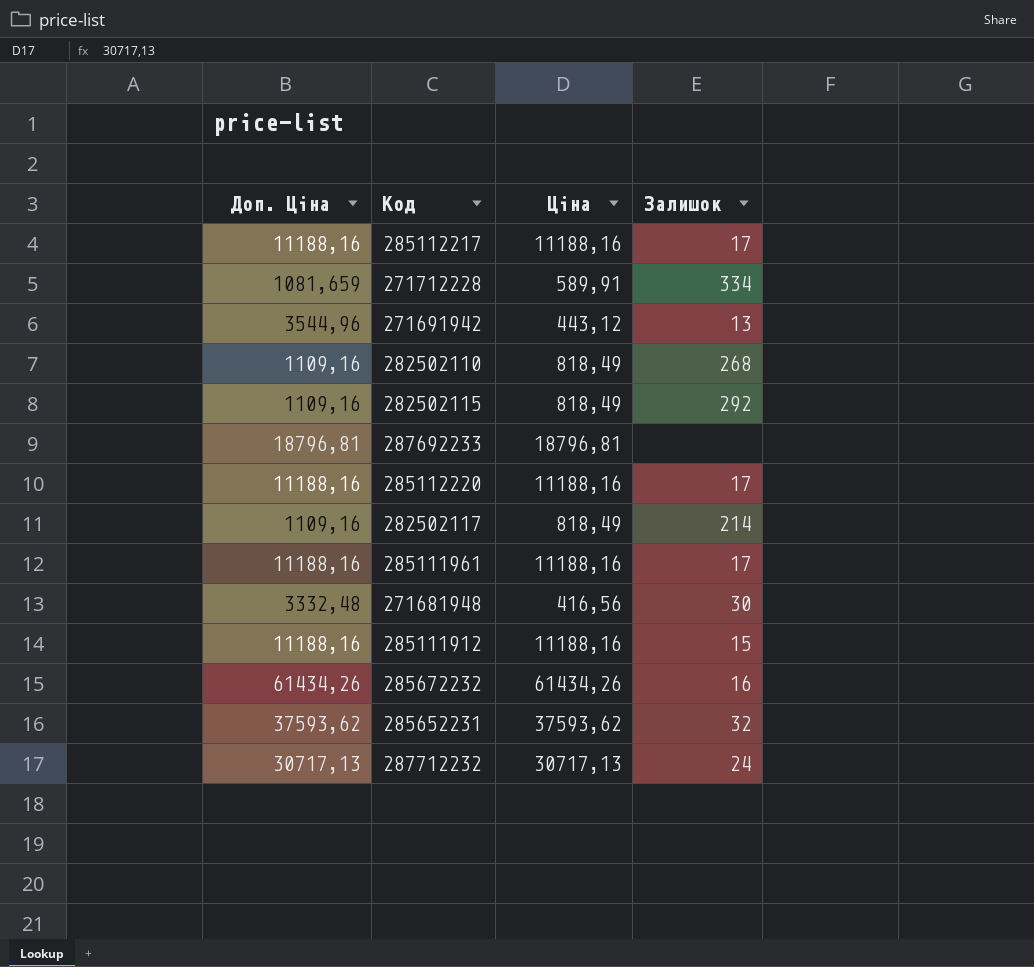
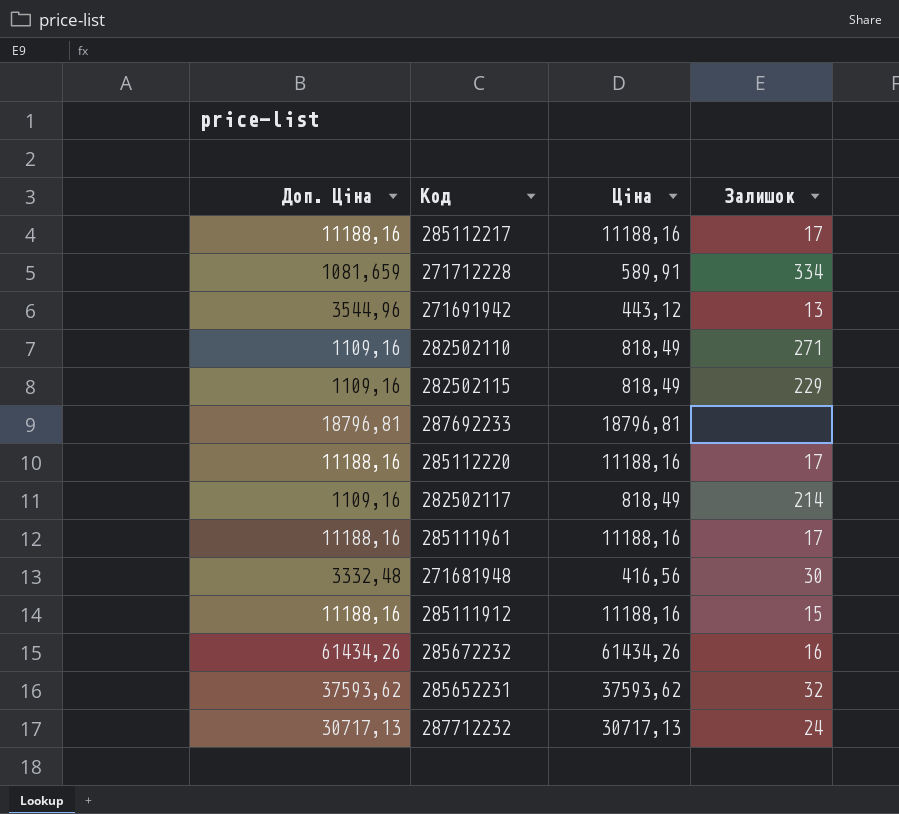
282502110 | Залишок: 268 -> 271
282502115 | Залишок: 292 -> 229

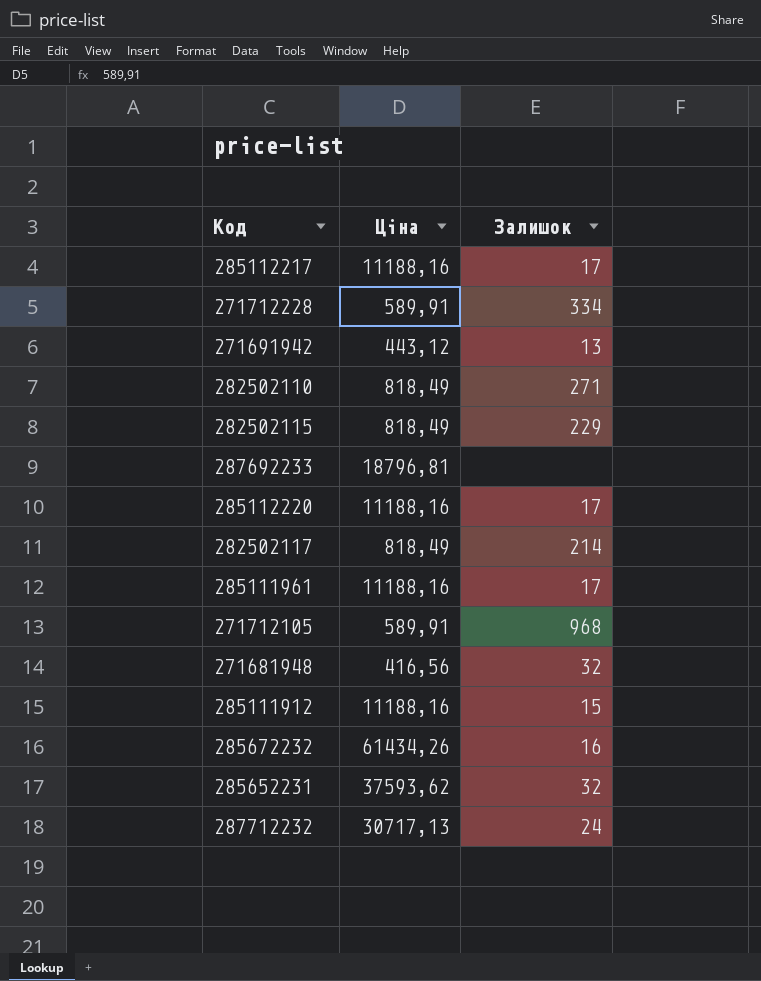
column Доп. Ціна | position: 1 -> none
row 271712105: none -> 589,91 | 968
271681948 | Залишок: 30 -> 32

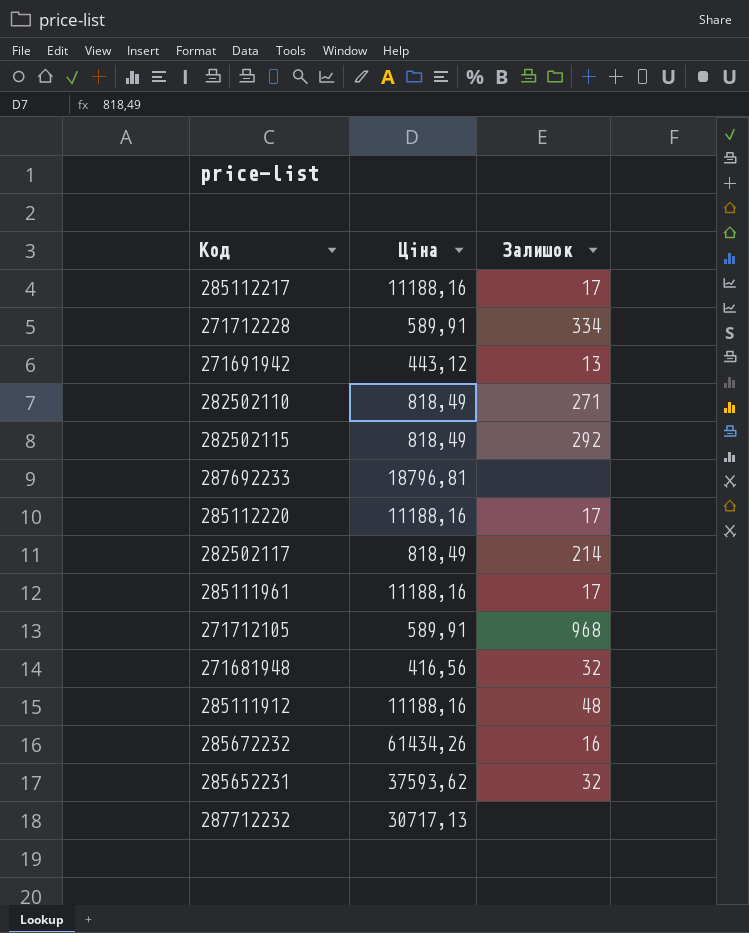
282502115 | Залишок: 229 -> 292
285111912 | Залишок: 15 -> 48
287712232 | Залишок: 24 -> none

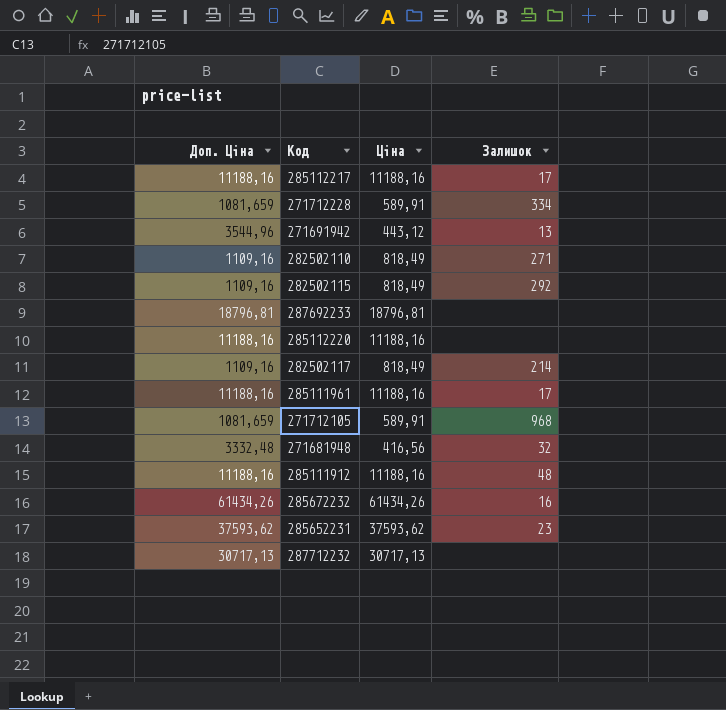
column Доп. Ціна | position: none -> 1
285112220 | Залишок: 17 -> none
285652231 | Залишок: 32 -> 23

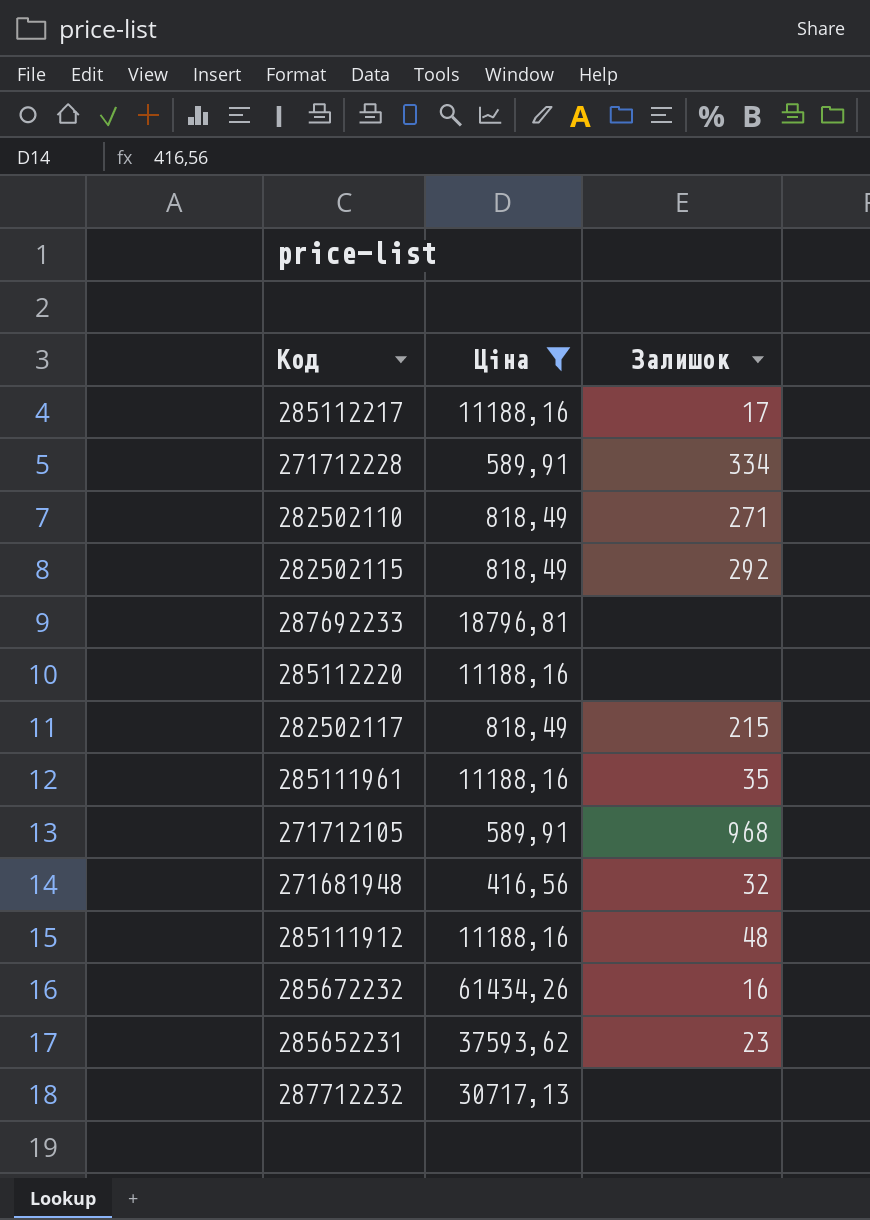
filter: none -> Ціна != 443,12
column Доп. Ціна | position: 1 -> none
282502117 | Залишок: 214 -> 215
285111961 | Залишок: 17 -> 35

